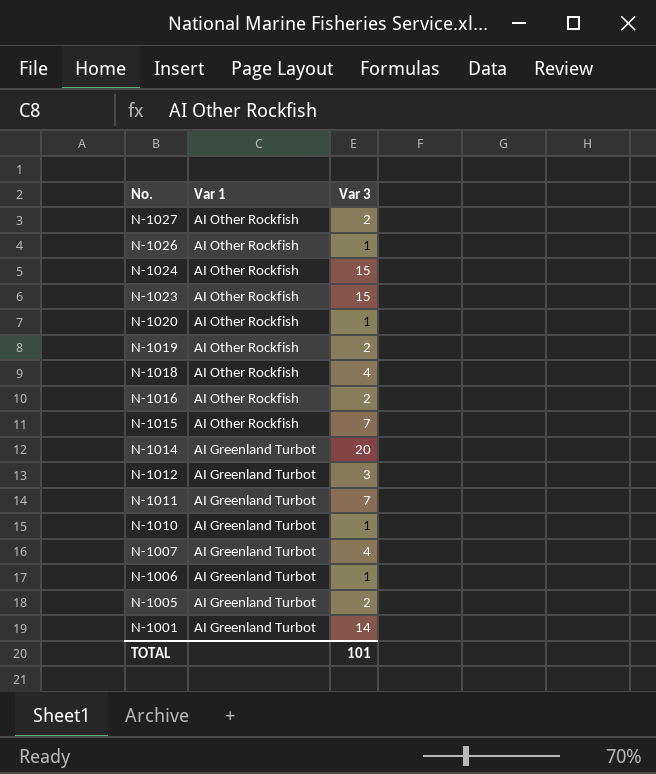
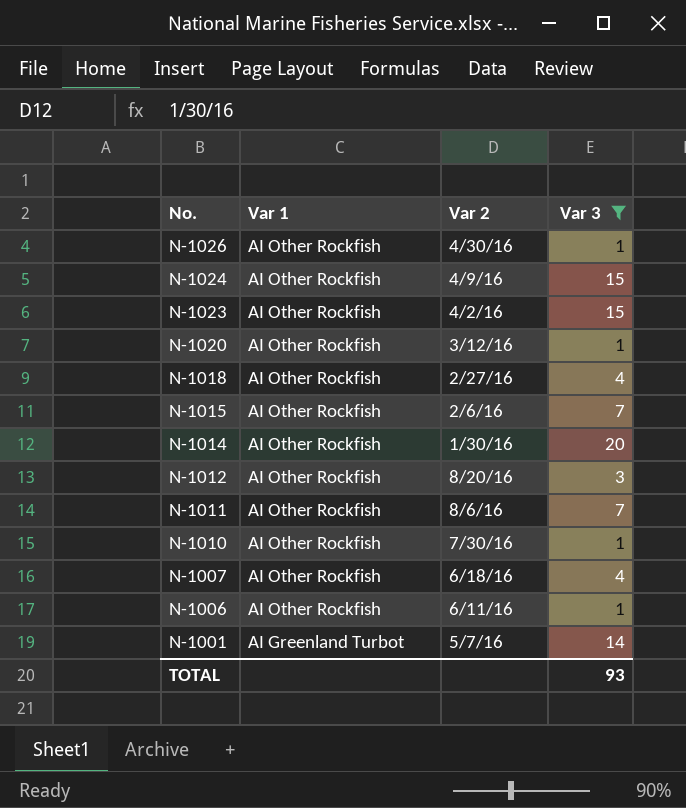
filter: none -> Var 3 != 2
column Var 2 | position: none -> 3
N-1014 | Var 1: AI Greenland Turbot -> AI Other Rockfish
N-1012 | Var 1: AI Greenland Turbot -> AI Other Rockfish
N-1011 | Var 1: AI Greenland Turbot -> AI Other Rockfish
N-1010 | Var 1: AI Greenland Turbot -> AI Other Rockfish
N-1007 | Var 1: AI Greenland Turbot -> AI Other Rockfish
N-1006 | Var 1: AI Greenland Turbot -> AI Other Rockfish
TOTAL | Var 3: 101 -> 93

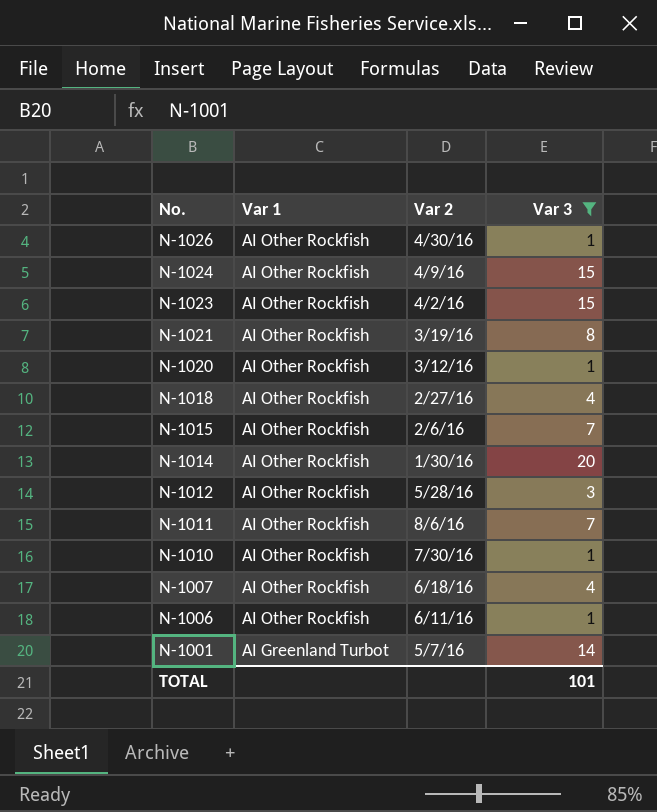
row N-1021: none -> AI Other Rockfish | 3/19/16 | 8
N-1012 | Var 2: 8/20/16 -> 5/28/16
TOTAL | Var 3: 93 -> 101

